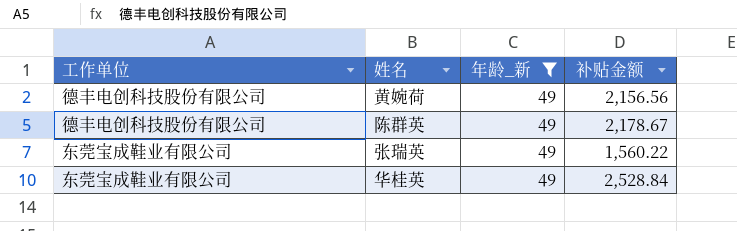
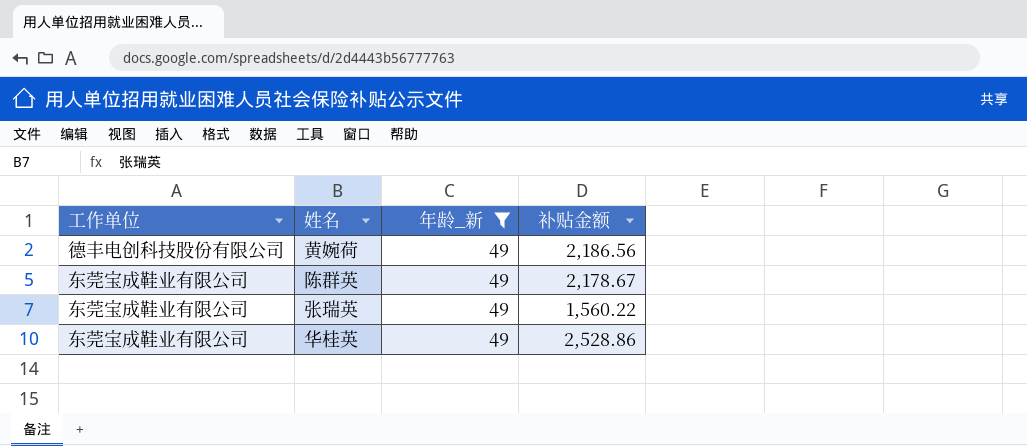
黄婉荷 | 补贴金额: 2,156.56 -> 2,186.56
陈群英 | 工作单位: 德丰电创科技股份有限公司 -> 东莞宝成鞋业有限公司
华桂英 | 补贴金额: 2,528.84 -> 2,528.86

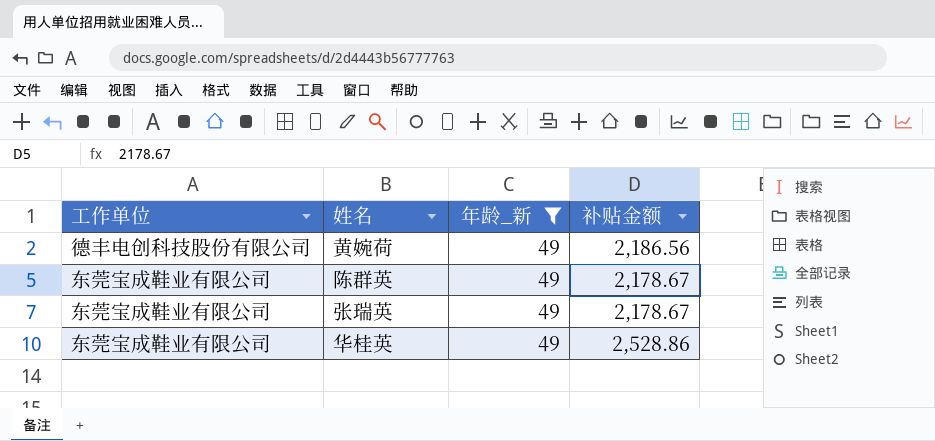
张瑞英 | 补贴金额: 1,560.22 -> 2,178.67

